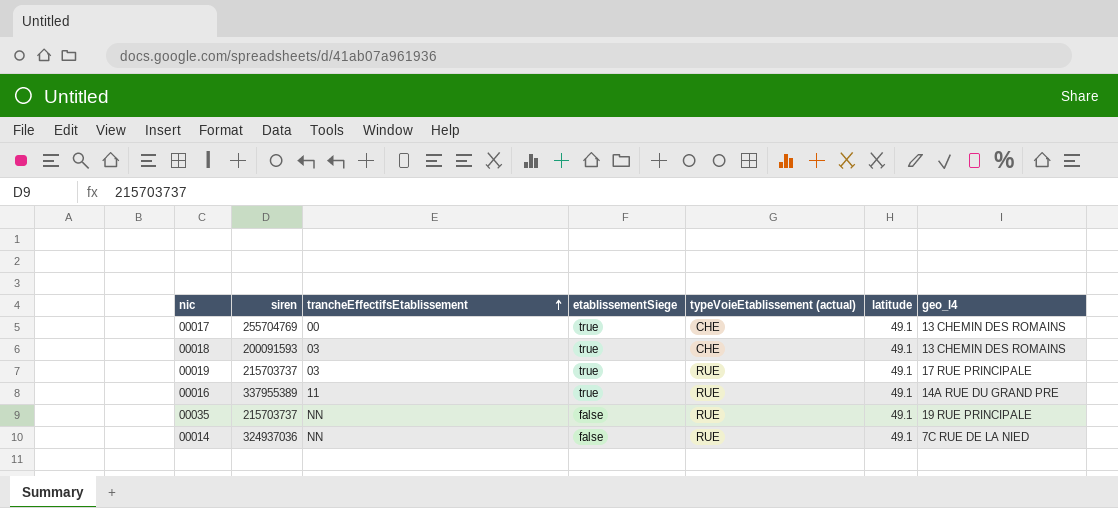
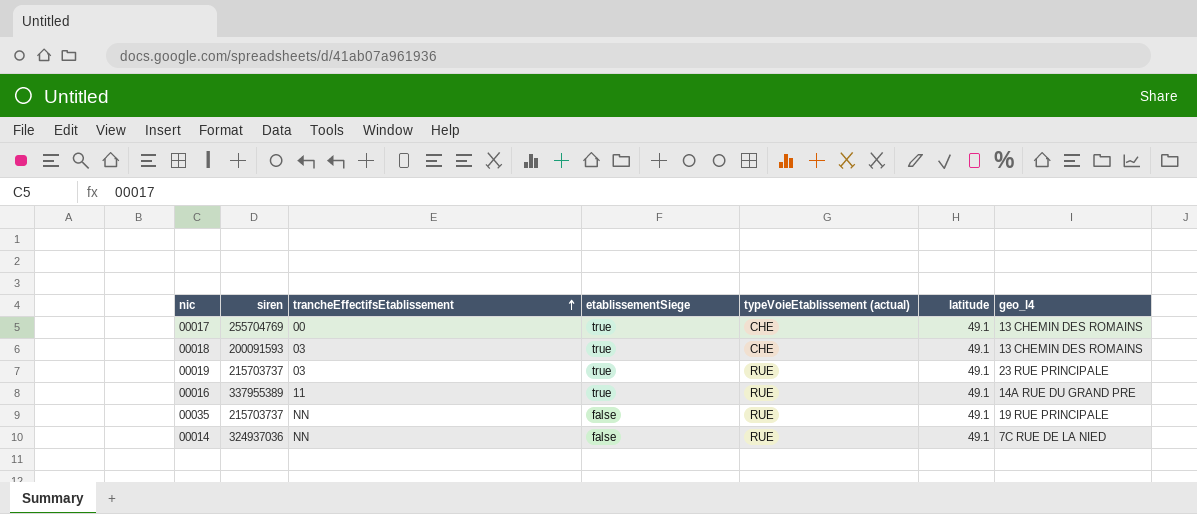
00019 | geo_l4: 17 RUE PRINCIPALE -> 23 RUE PRINCIPALE

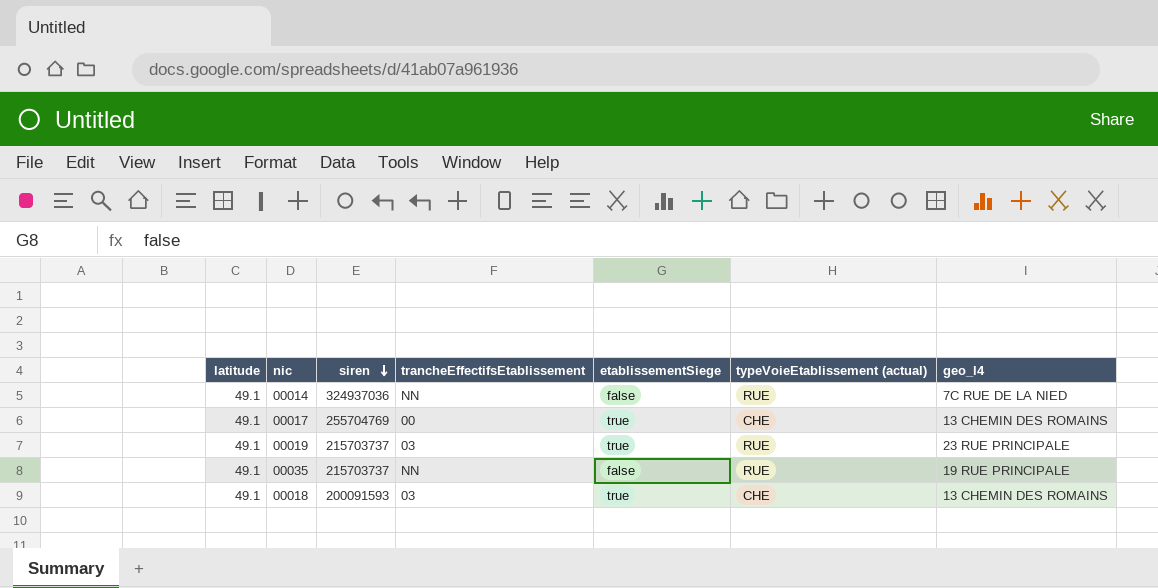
row order: trancheEffectifsEtablissement ascending -> siren descending
column latitude | position: 6 -> 1
row 00016: 337955389 | 11 | true | RUE | 49.1 | 14A RUE DU GRAND PRE -> none

